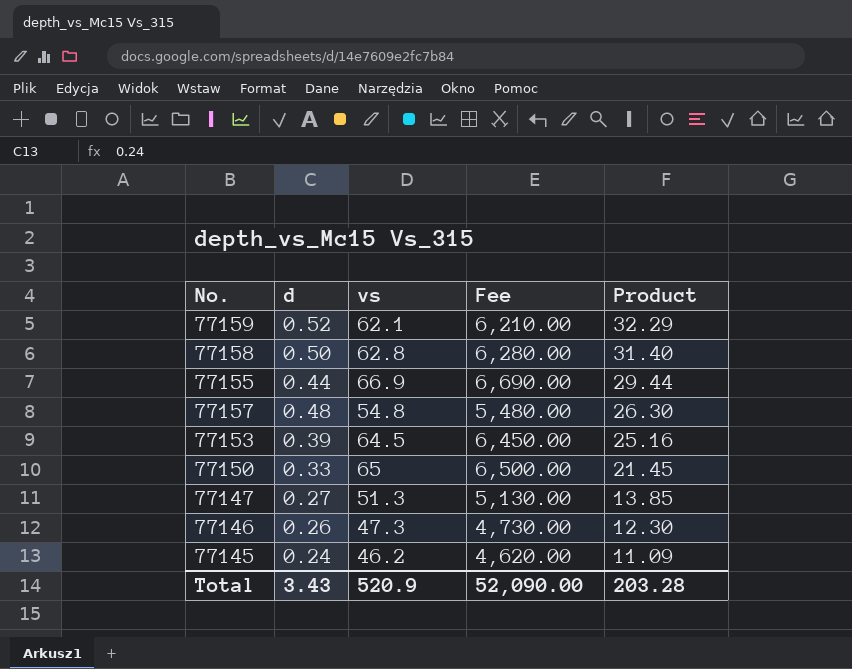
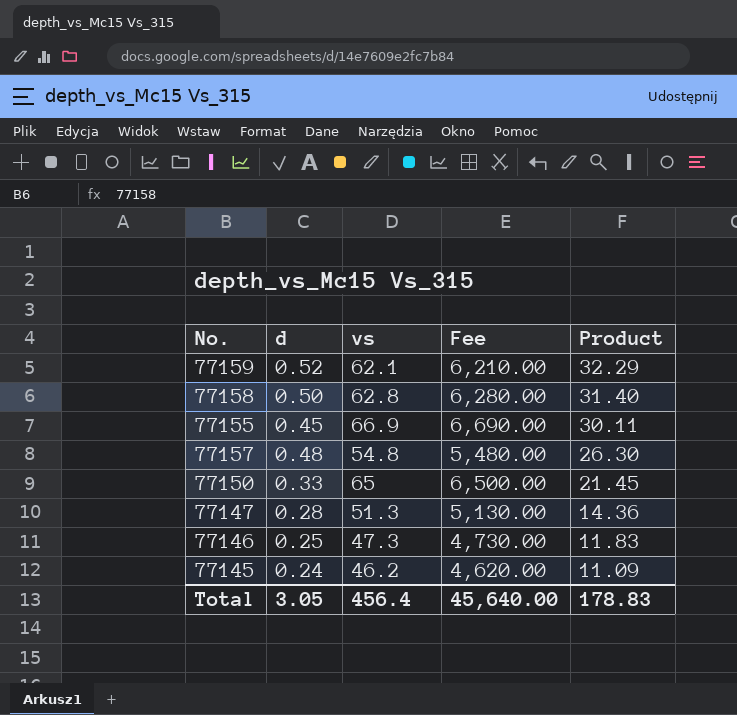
row 77153: 0.39 | 64.5 | 6,450.00 | 25.16 -> none
77155 | d: 0.44 -> 0.45
77155 | Product: 29.44 -> 30.11
77147 | d: 0.27 -> 0.28
77147 | Product: 13.85 -> 14.36
77146 | d: 0.26 -> 0.25
77146 | Product: 12.30 -> 11.83
Total | d: 3.43 -> 3.05
Total | vs: 520.9 -> 456.4
Total | Fee: 52,090.00 -> 45,640.00
Total | Product: 203.28 -> 178.83

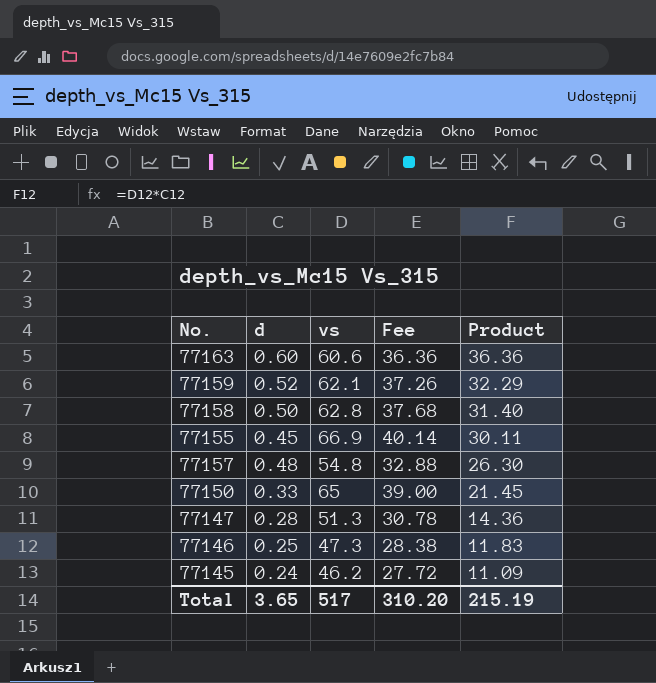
column Fee | formula: [vs] * 100 -> [vs] * 0.6
row 77163: none -> 0.60 | 60.6 | 36.36 | 36.36
Total | d: 3.05 -> 3.65
Total | vs: 456.4 -> 517
Total | Fee: 45,640.00 -> 310.20
Total | Product: 178.83 -> 215.19

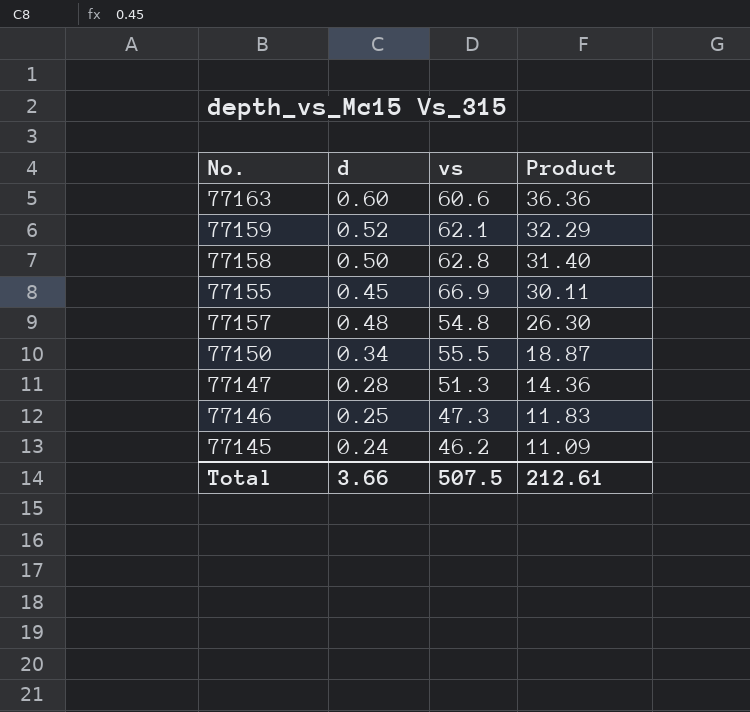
column Fee | formula: [vs] * 0.6 -> none
77150 | d: 0.33 -> 0.34
77150 | vs: 65 -> 55.5
77150 | Product: 21.45 -> 18.87
Total | d: 3.65 -> 3.66
Total | vs: 517 -> 507.5
Total | Product: 215.19 -> 212.61

